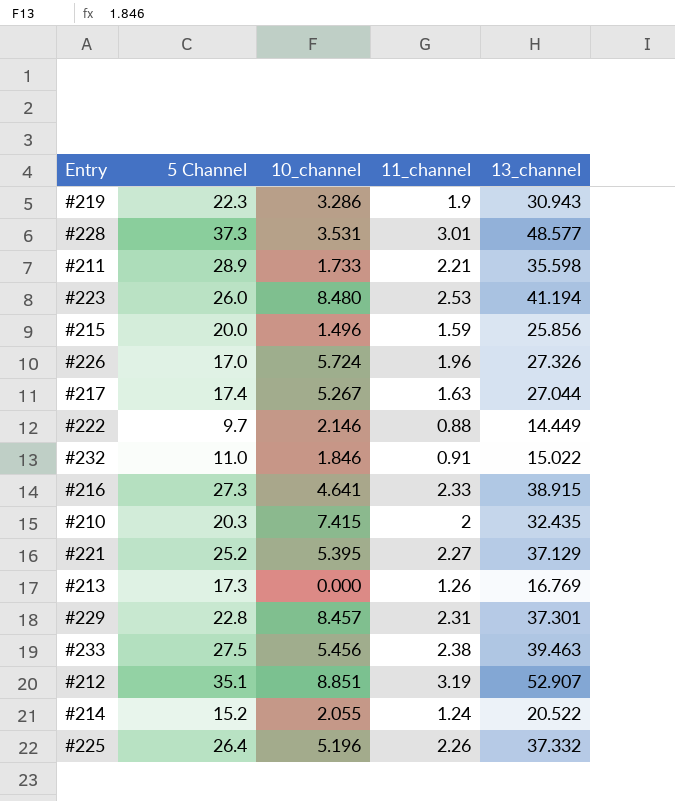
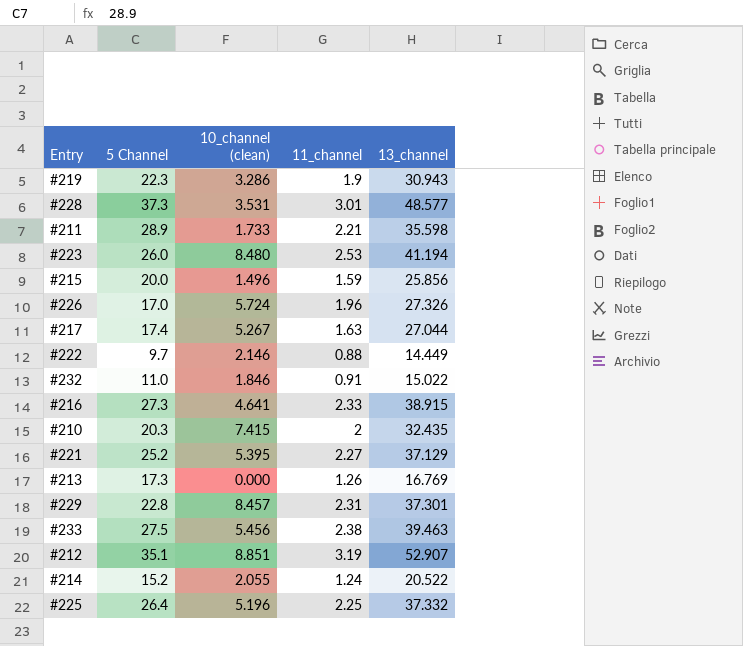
column name: 10_channel -> 10_channel (clean)
#225 | 11_channel: 2.26 -> 2.25

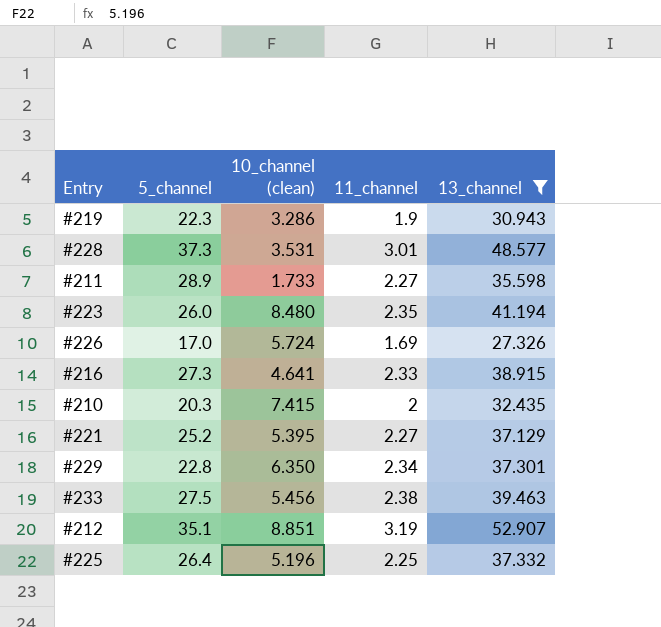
filter: none -> 13_channel >= 27.326
column name: 5 Channel -> 5_channel
#211 | 11_channel: 2.21 -> 2.27
#223 | 11_channel: 2.53 -> 2.35
#226 | 11_channel: 1.96 -> 1.69
#229 | 10_channel (clean): 8.457 -> 6.350
#229 | 11_channel: 2.31 -> 2.34

